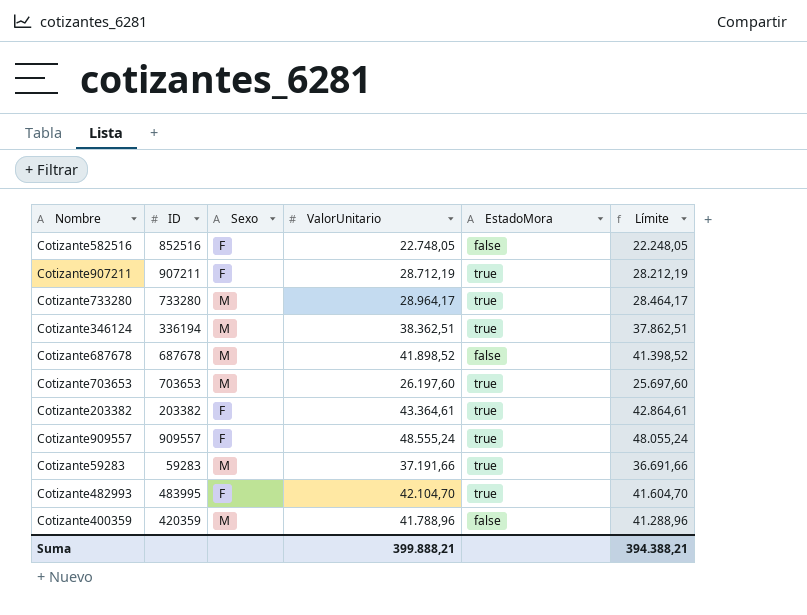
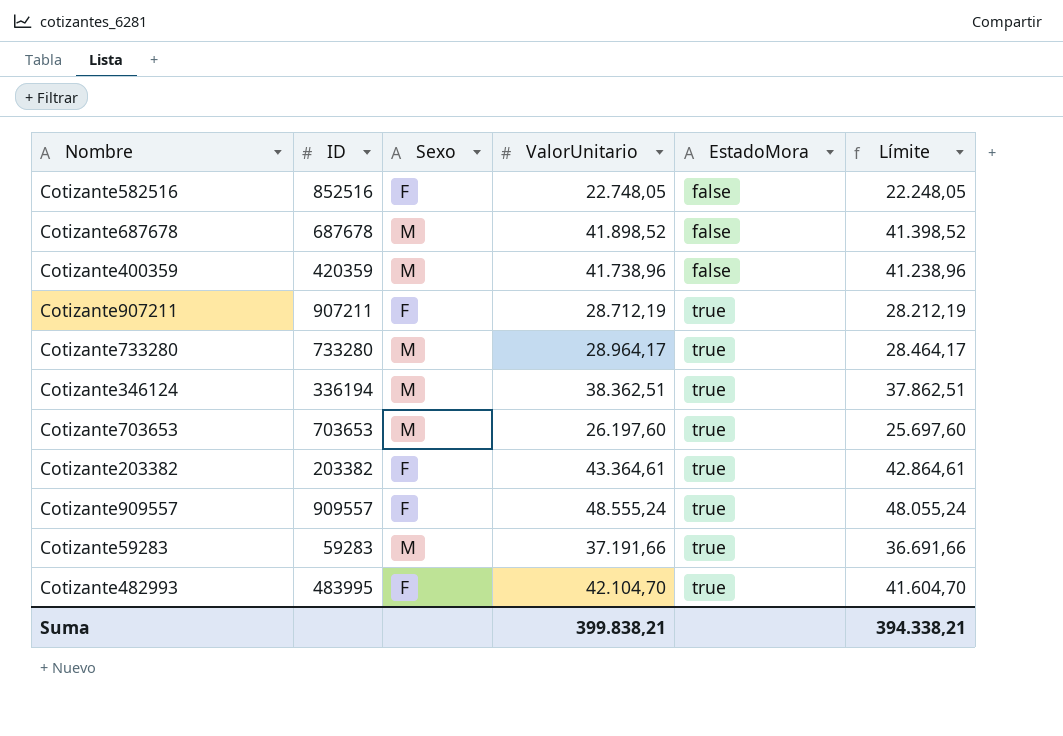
row order: none -> EstadoMora ascending
Cotizante400359 | ValorUnitario: 41.788,96 -> 41.738,96
Cotizante400359 | Límite: 41.288,96 -> 41.238,96
Suma | ValorUnitario: 399.888,21 -> 399.838,21
Suma | Límite: 394.388,21 -> 394.338,21

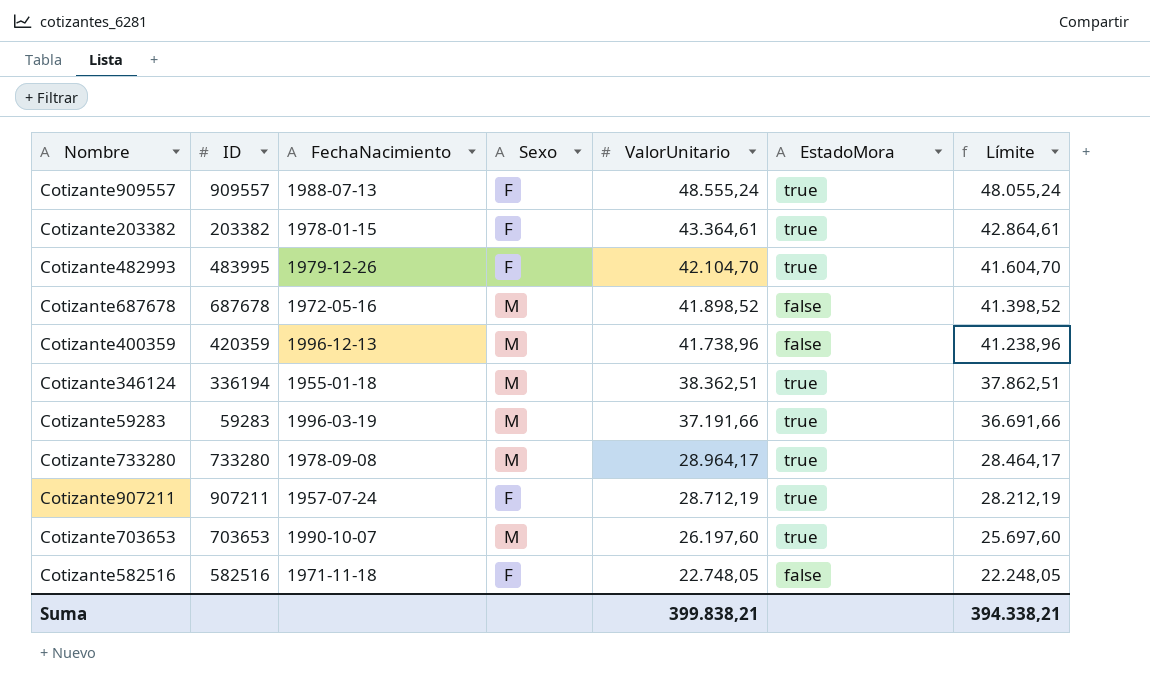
row order: EstadoMora ascending -> ValorUnitario descending
column FechaNacimiento | position: none -> 3
Cotizante582516 | ID: 852516 -> 582516

